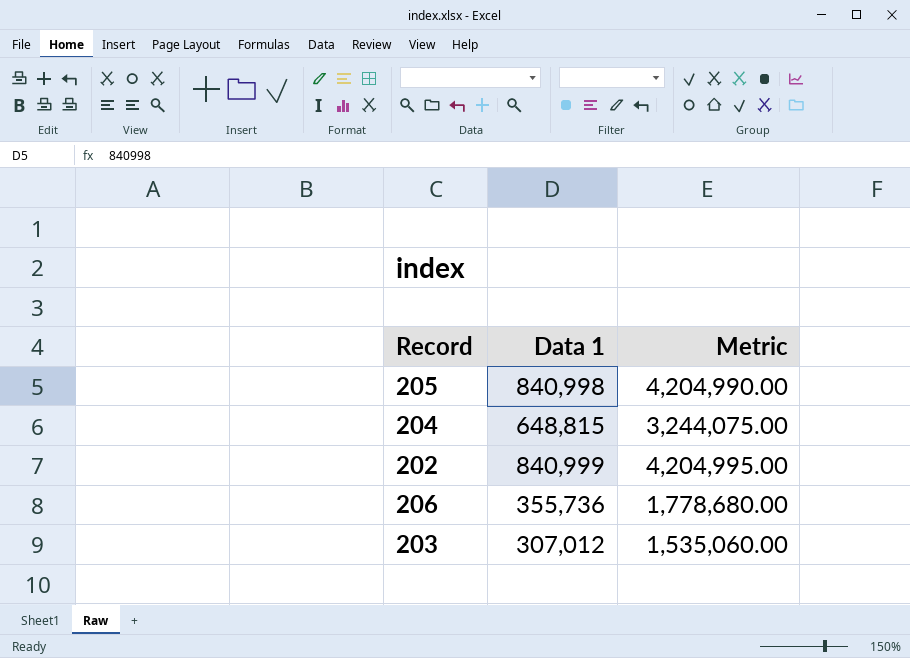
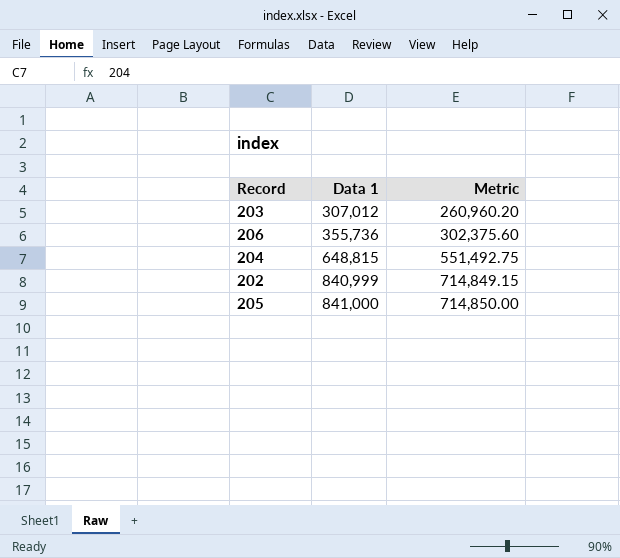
row order: none -> Data 1 ascending
column Metric | formula: [Data 1] * 5 -> [Data 1] * 0.85
205 | Data 1: 840,998 -> 841,000

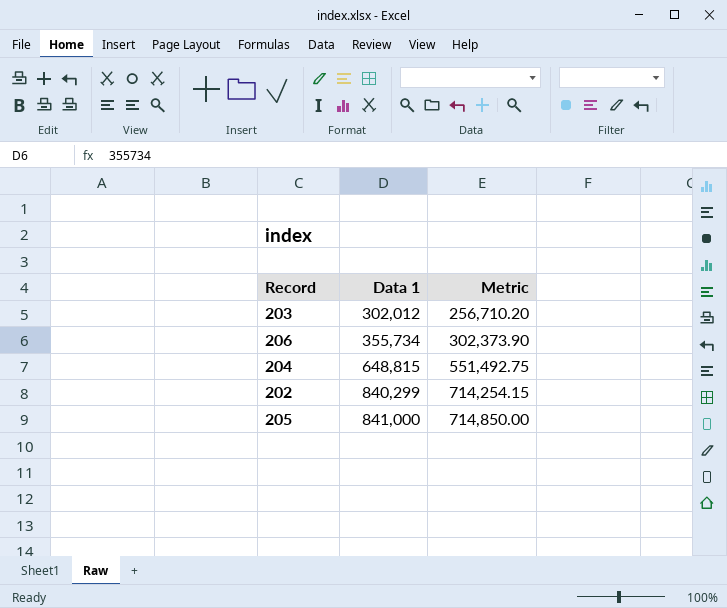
203 | Data 1: 307,012 -> 302,012
203 | Metric: 260,960.20 -> 256,710.20
206 | Data 1: 355,736 -> 355,734
206 | Metric: 302,375.60 -> 302,373.90
202 | Data 1: 840,999 -> 840,299
202 | Metric: 714,849.15 -> 714,254.15

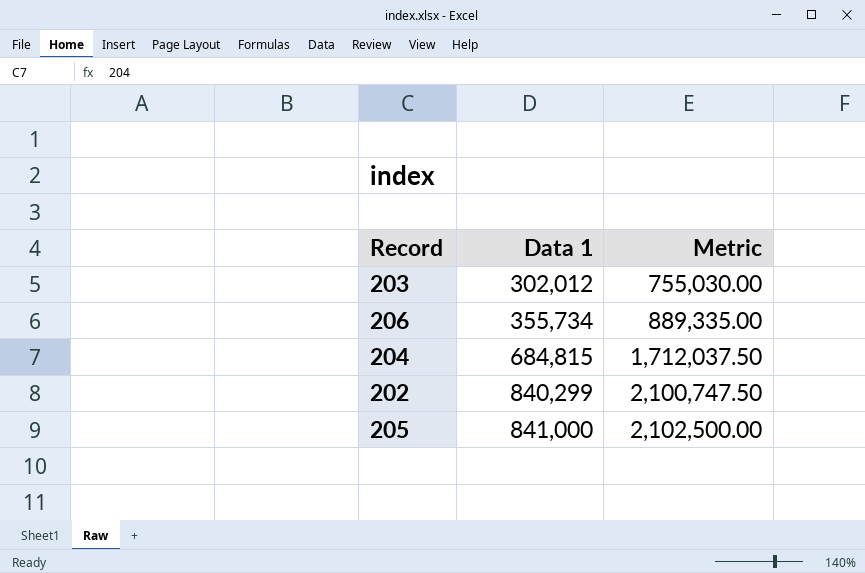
column Metric | formula: [Data 1] * 0.85 -> [Data 1] * 2.5
204 | Data 1: 648,815 -> 684,815

